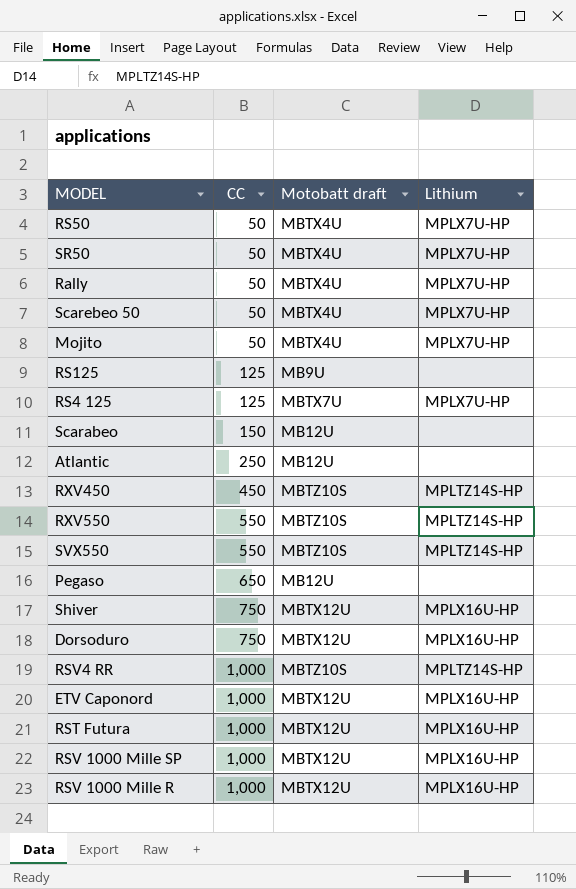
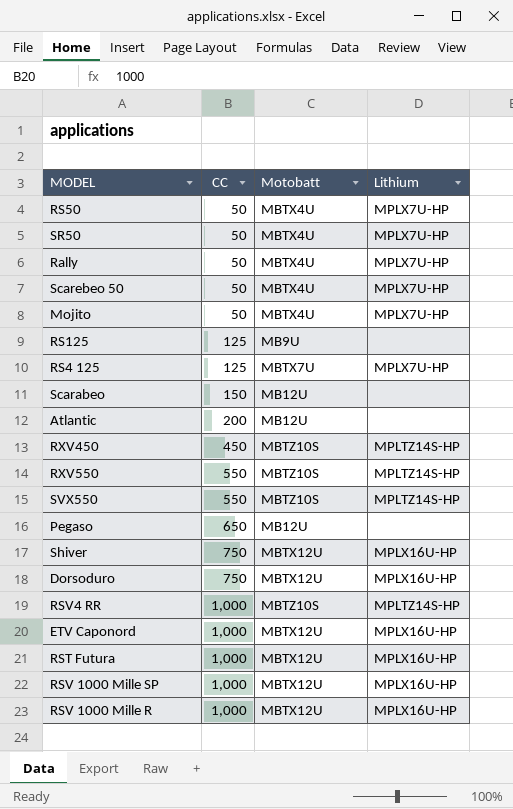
column name: Motobatt draft -> Motobatt
Atlantic | CC: 250 -> 200

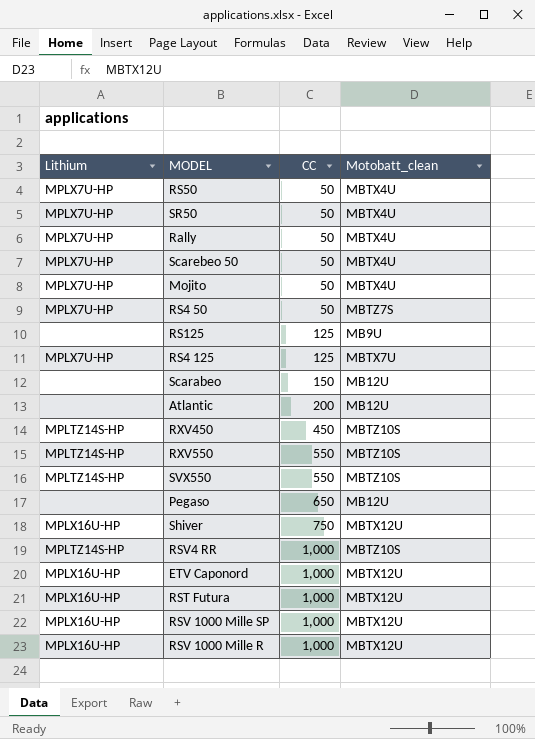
column Lithium | position: 4 -> 1
column name: Motobatt -> Motobatt_clean
row Dorsoduro: 750 | MBTX12U | MPLX16U-HP -> none
row RS4 50: none -> MPLX7U-HP | 50 | MBTZ7S

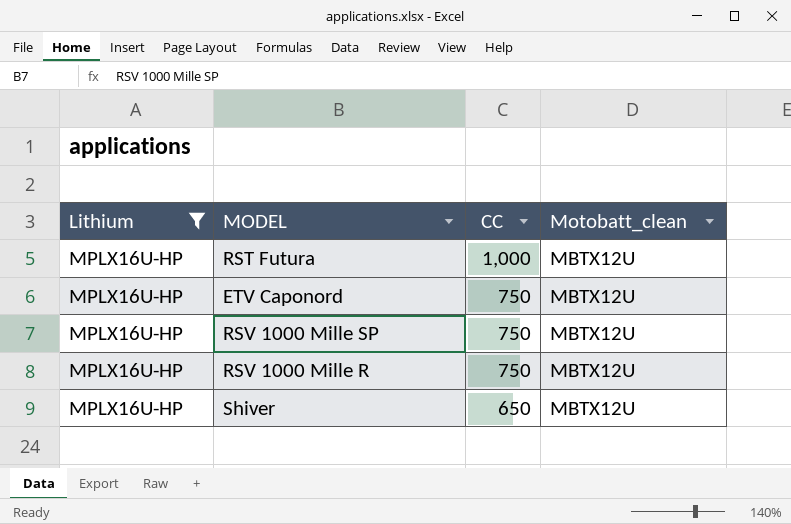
filter: none -> Lithium = MPLX16U-HP
row order: CC ascending -> CC descending
ETV Caponord | CC: 1,000 -> 750
RSV 1000 Mille SP | CC: 1,000 -> 750
RSV 1000 Mille R | CC: 1,000 -> 750
Shiver | CC: 750 -> 650

